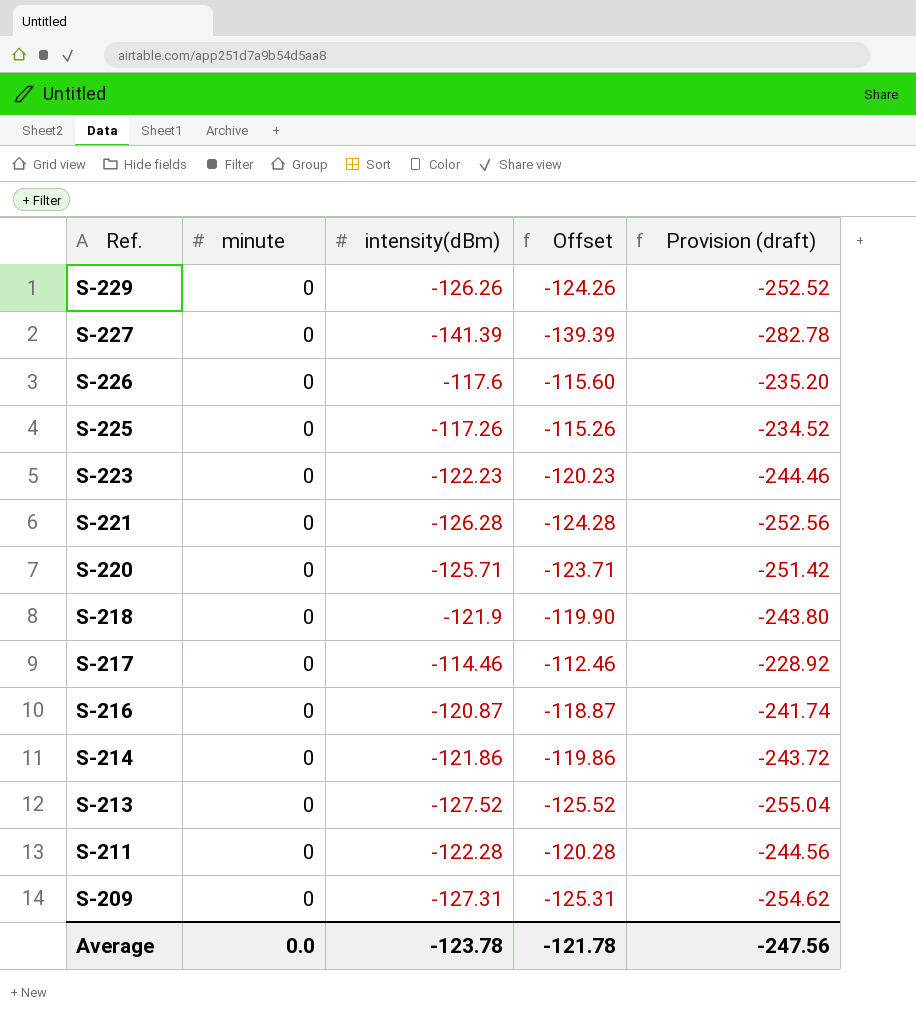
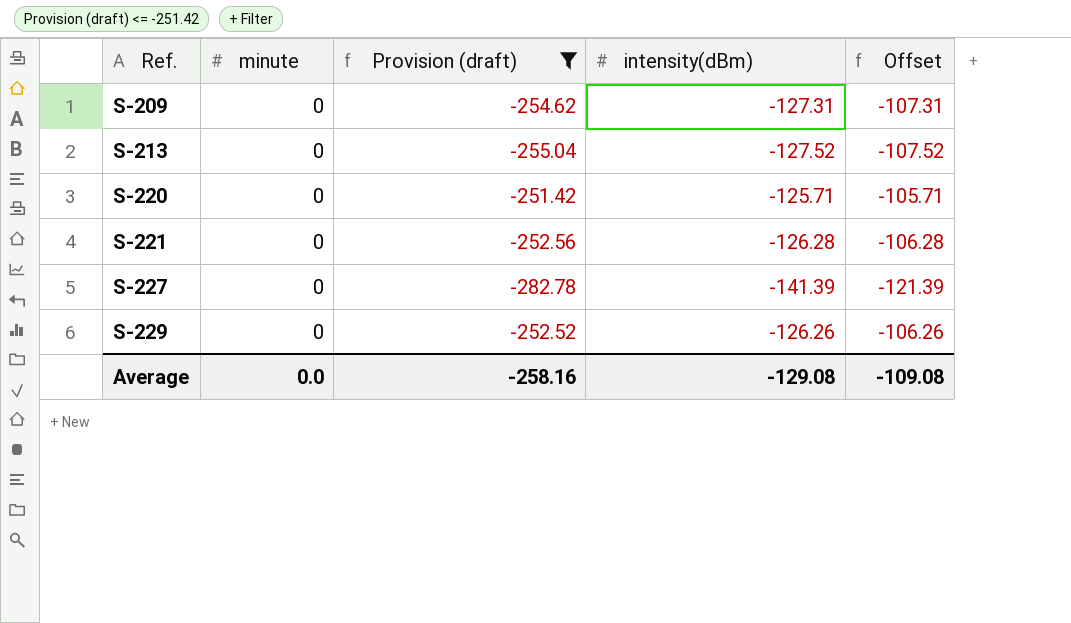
filter: none -> Provision (draft) <= -251.42
row order: Ref. descending -> Ref. ascending
column Provision (draft) | position: 5 -> 3
column Offset | formula: [intensity(dBm)] + 2 -> [intensity(dBm)] + 20
Average | Provision (draft): -247.56 -> -258.16
Average | intensity(dBm): -123.78 -> -129.08
Average | Offset: -121.78 -> -109.08

